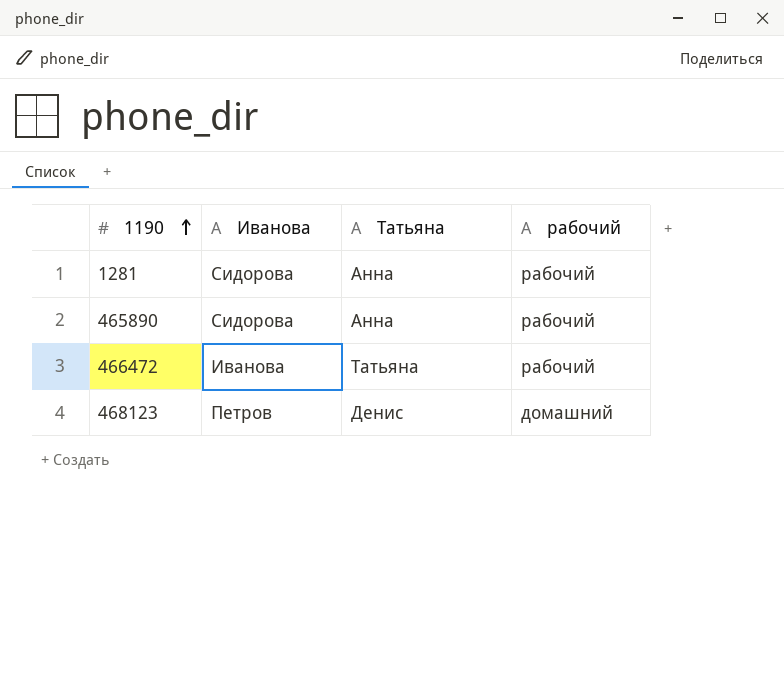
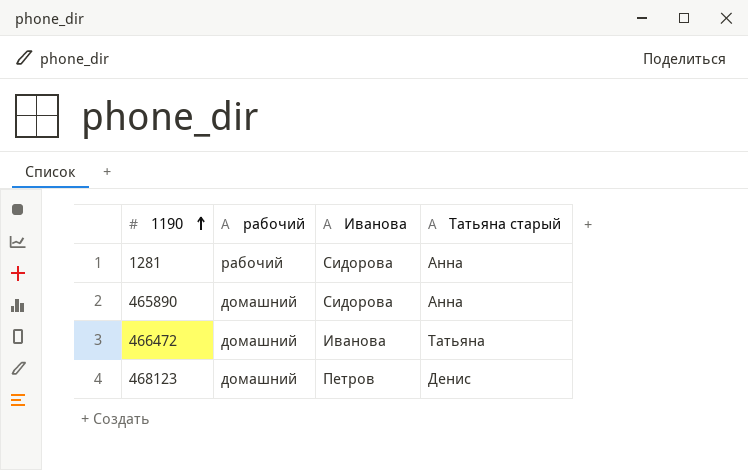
column рабочий | position: 4 -> 2
column name: Татьяна -> Татьяна старый
465890 | рабочий: рабочий -> домашний
466472 | рабочий: рабочий -> домашний

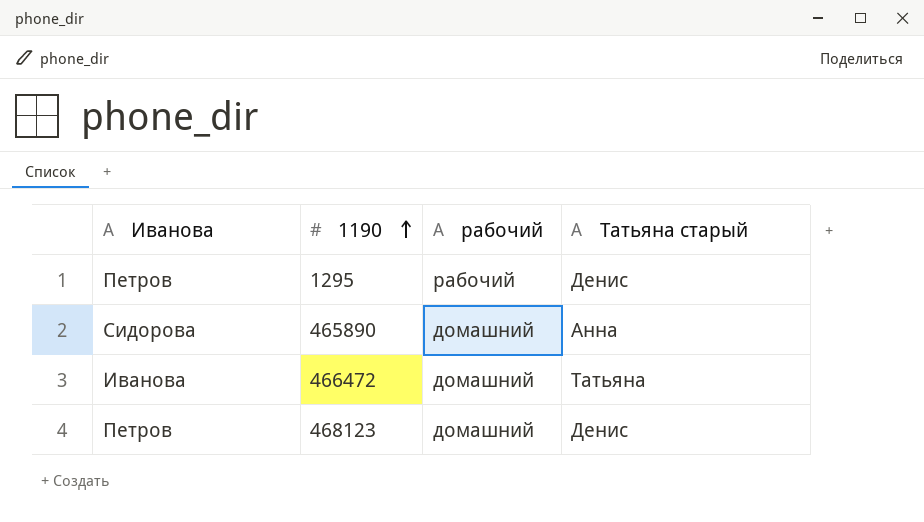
column Иванова | position: 3 -> 1
row 1281: рабочий | Сидорова | Анна -> none
row 1295: none -> Петров | рабочий | Денис

